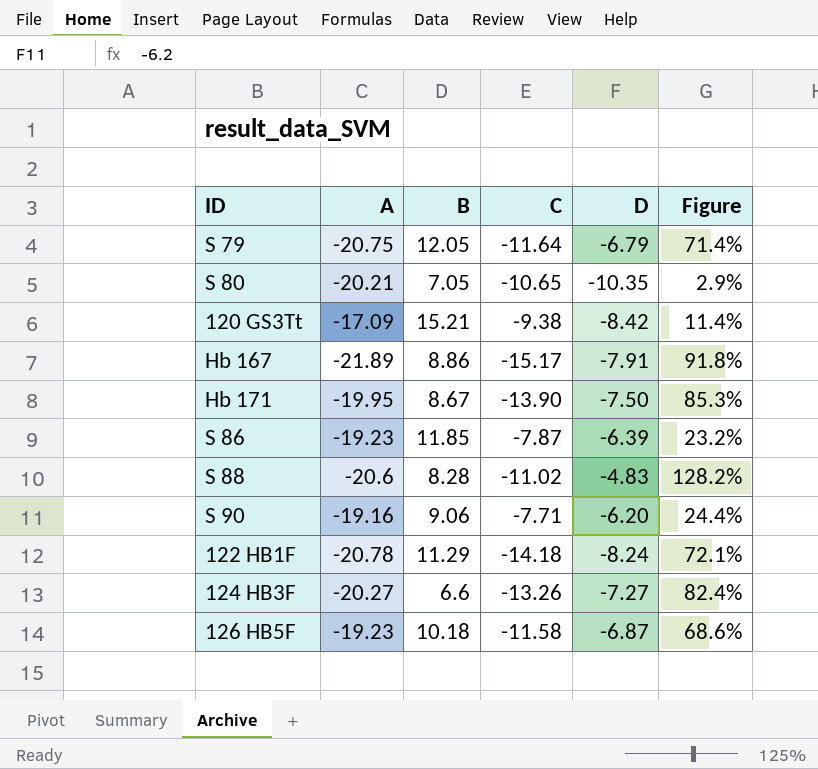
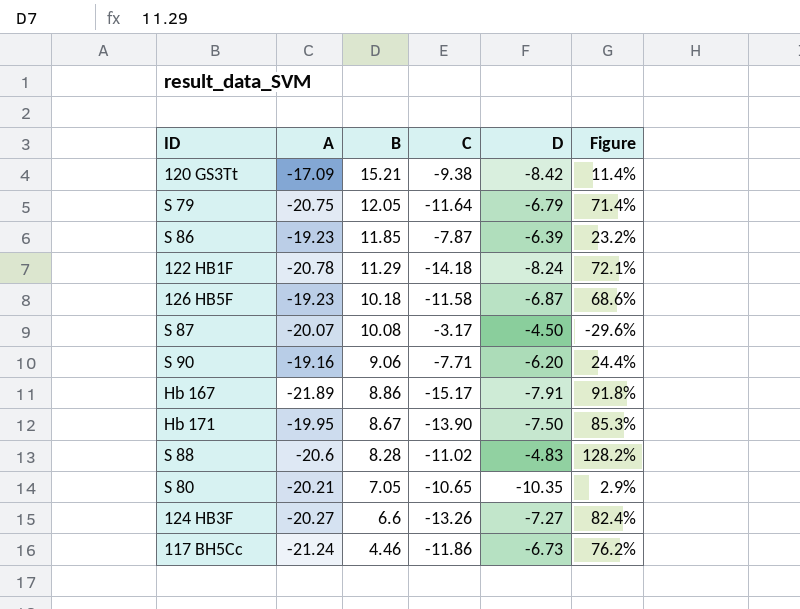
row order: none -> B descending
row S 87: none -> -20.07 | 10.08 | -3.17 | -4.50 | -29.6%
row 117 BH5Cc: none -> -21.24 | 4.46 | -11.86 | -6.73 | 76.2%

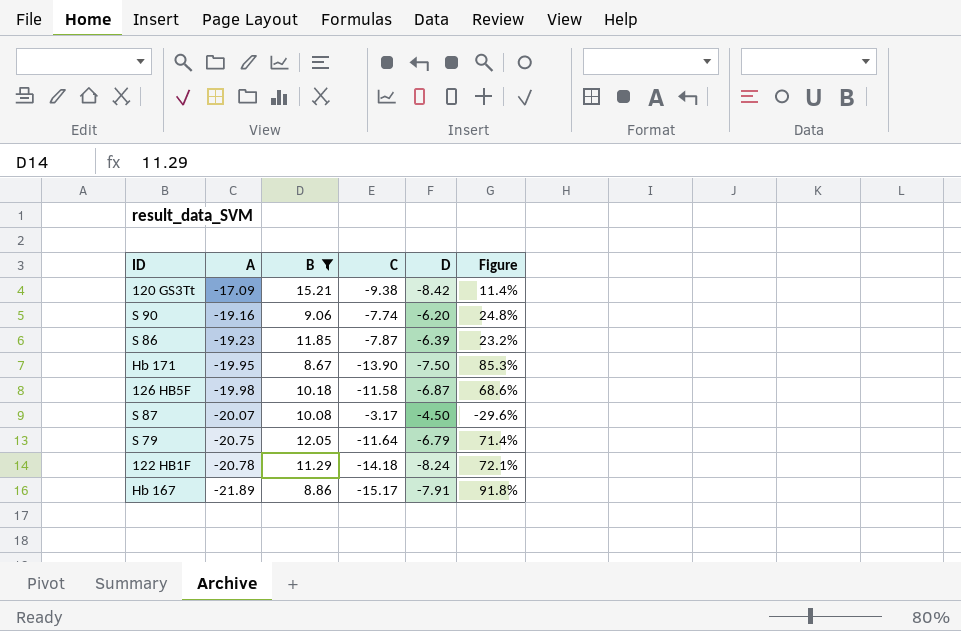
filter: none -> B >= 8.67
row order: B descending -> A descending
S 90 | C: -7.71 -> -7.74
S 90 | Figure: 24.4% -> 24.8%
126 HB5F | A: -19.23 -> -19.98

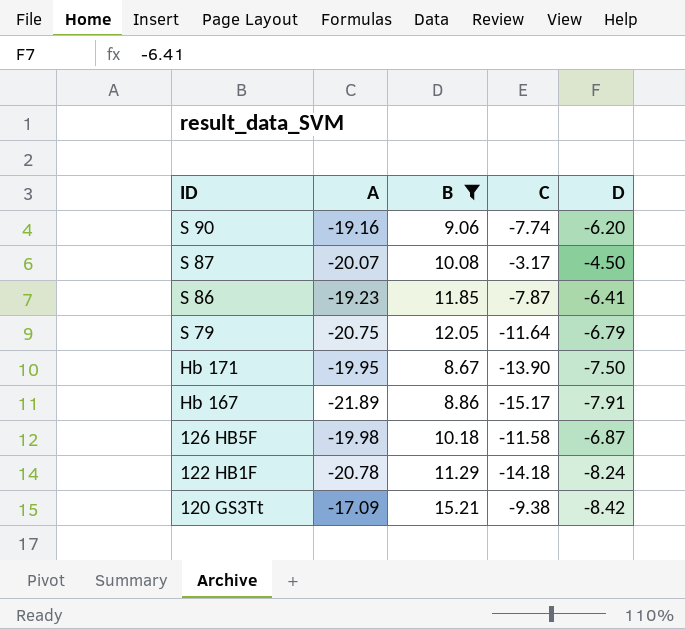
row order: A descending -> ID descending
column Figure | formula: ([C] - [D]) / [D] -> none
S 86 | D: -6.39 -> -6.41

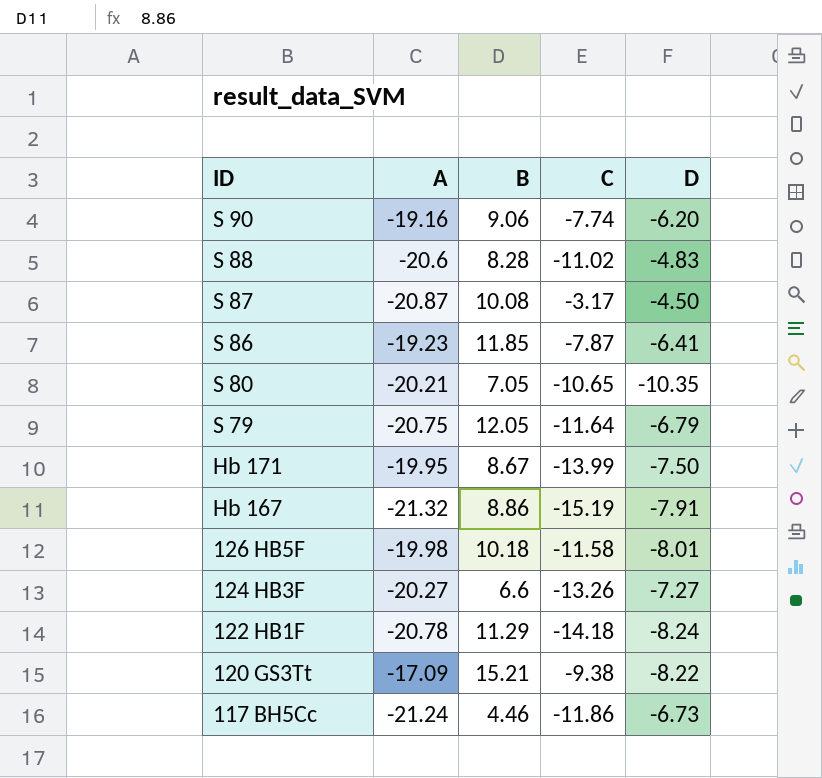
filter: B >= 8.67 -> none
S 87 | A: -20.07 -> -20.87
Hb 171 | C: -13.90 -> -13.99
Hb 167 | A: -21.89 -> -21.32
Hb 167 | C: -15.17 -> -15.19
126 HB5F | D: -6.87 -> -8.01
120 GS3Tt | D: -8.42 -> -8.22

